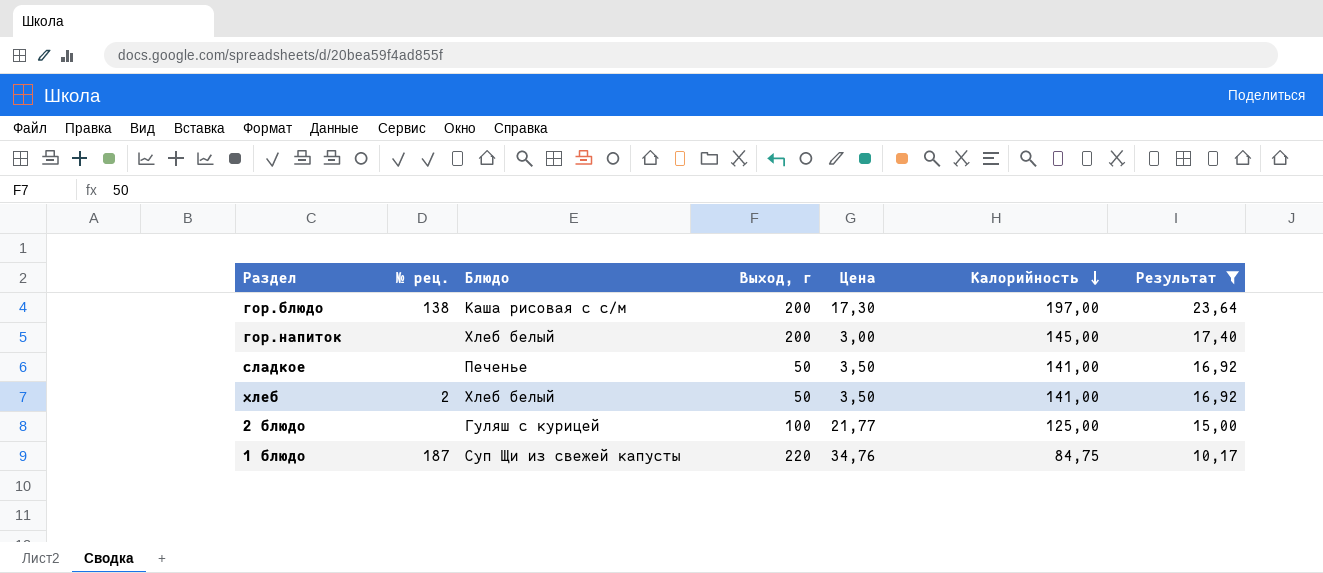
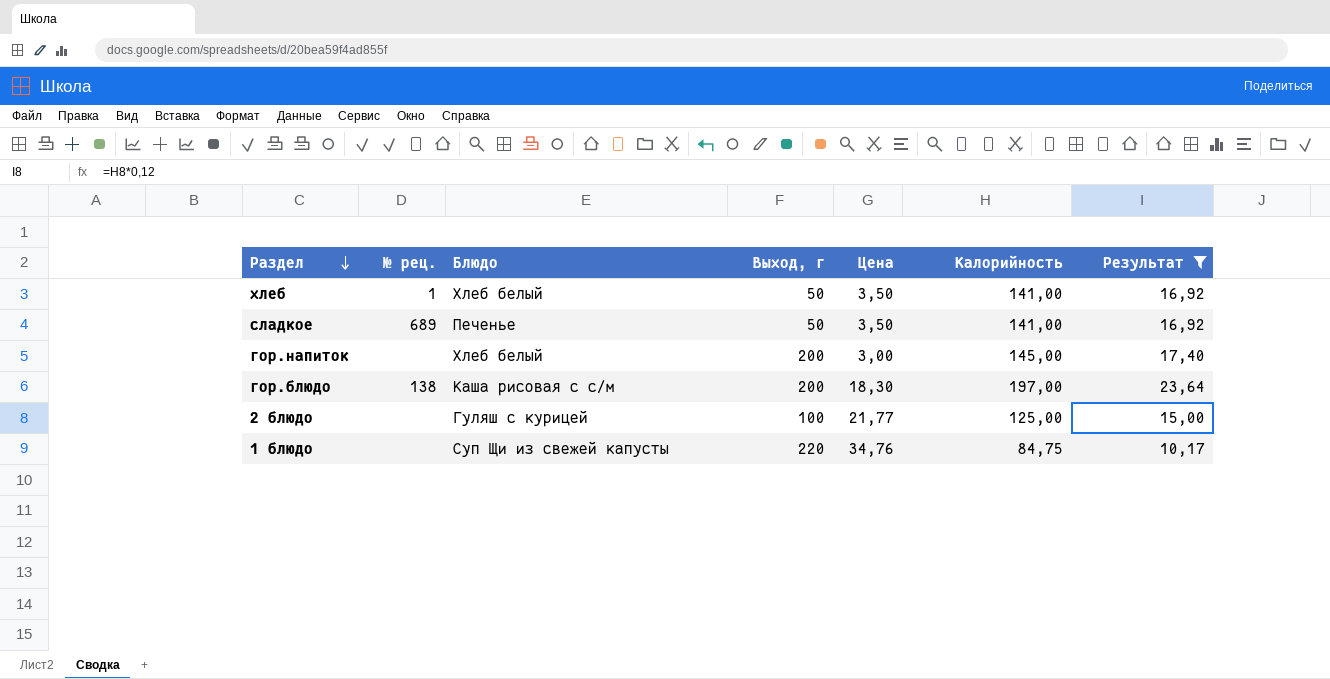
row order: Калорийность descending -> Раздел descending
хлеб | № рец.: 2 -> 1
сладкое | № рец.: none -> 689
гор.блюдо | Цена: 17,30 -> 18,30
1 блюдо | № рец.: 187 -> none

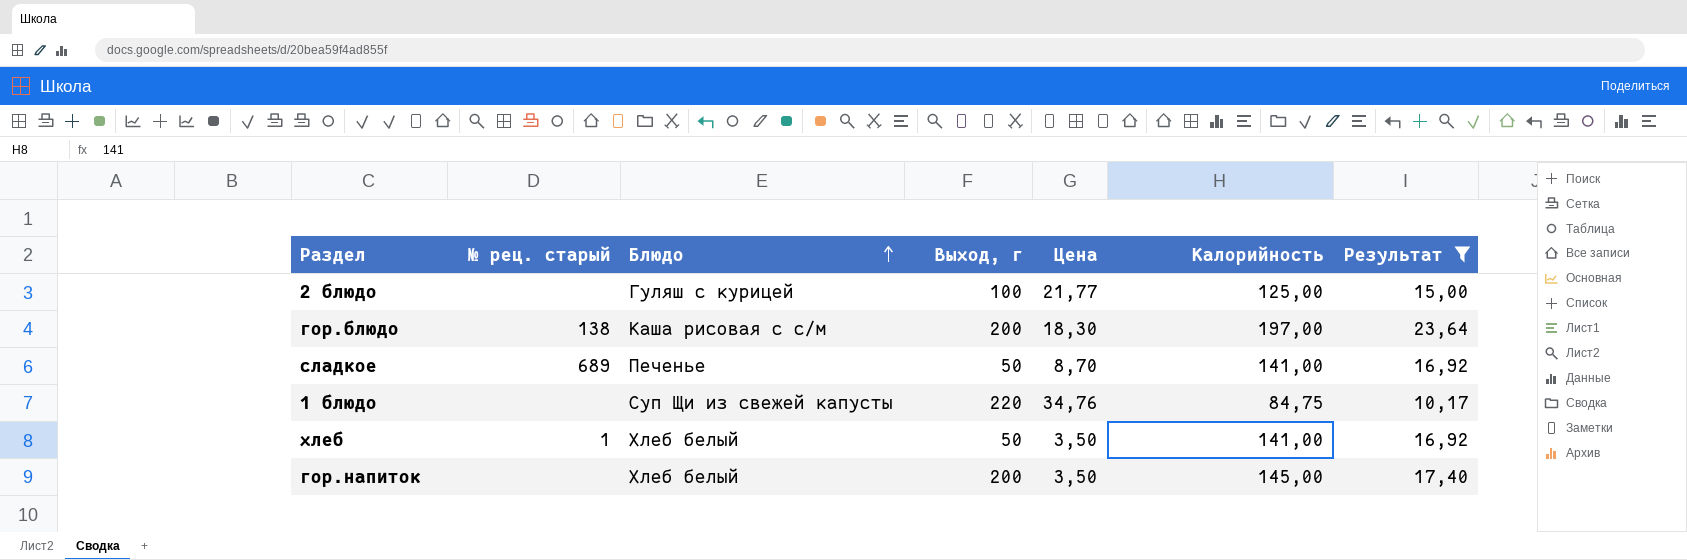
row order: Раздел descending -> Блюдо ascending
column name: № рец. -> № рец. старый
сладкое | Цена: 3,50 -> 8,70
гор.напиток | Цена: 3,00 -> 3,50

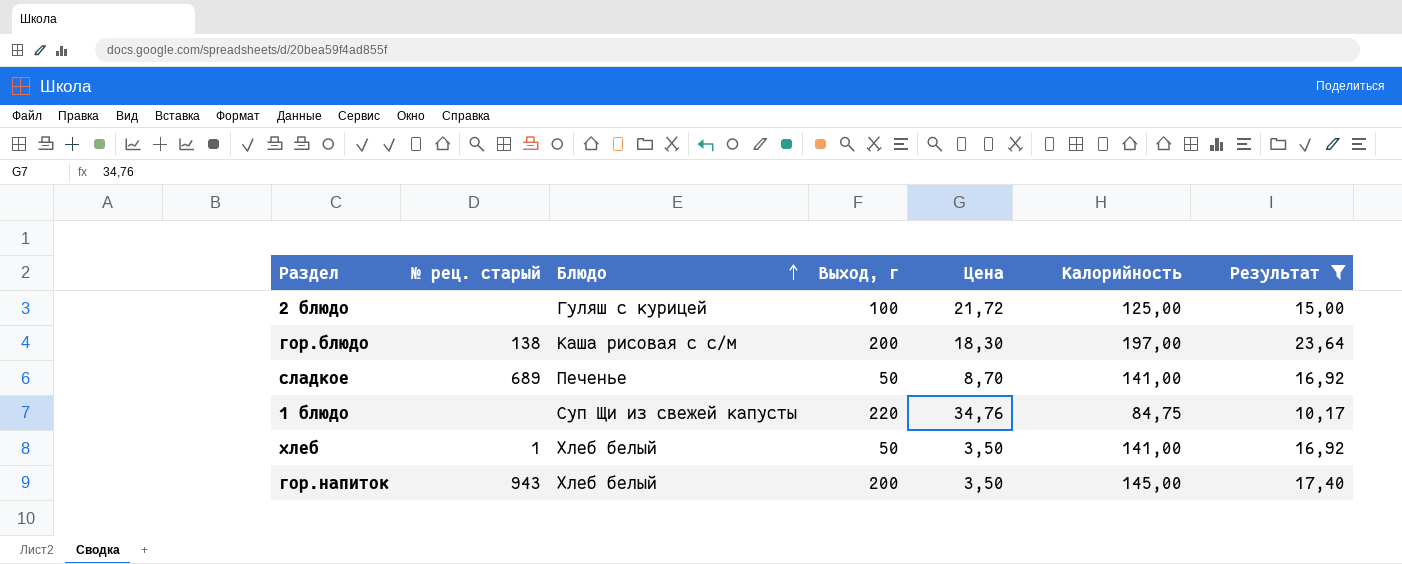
2 блюдо | Цена: 21,77 -> 21,72
гор.напиток | № рец. старый: none -> 943

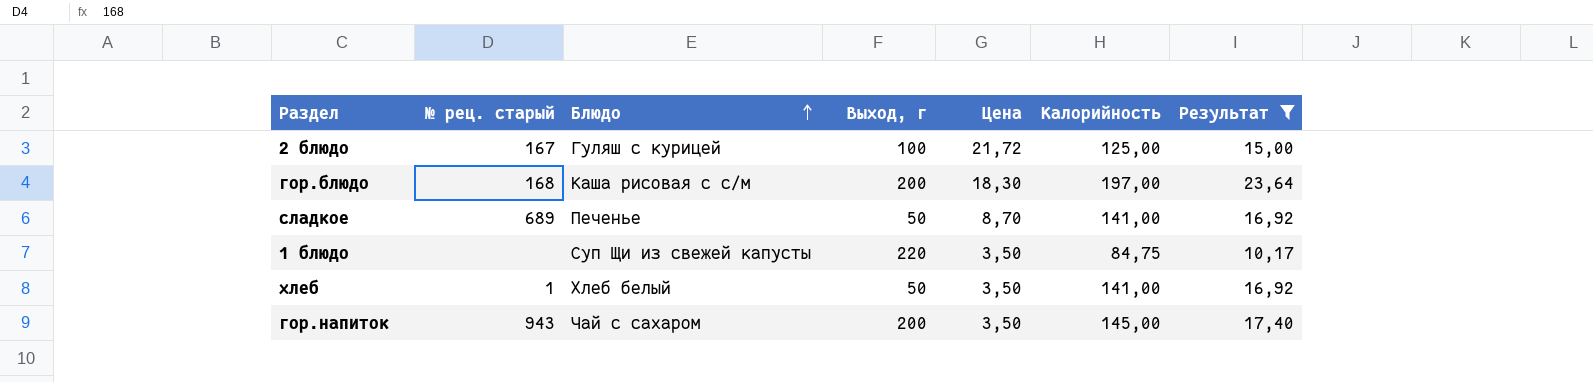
2 блюдо | № рец. старый: none -> 167
гор.блюдо | № рец. старый: 138 -> 168
1 блюдо | Цена: 34,76 -> 3,50
гор.напиток | Блюдо: Хлеб белый -> Чай с сахаром

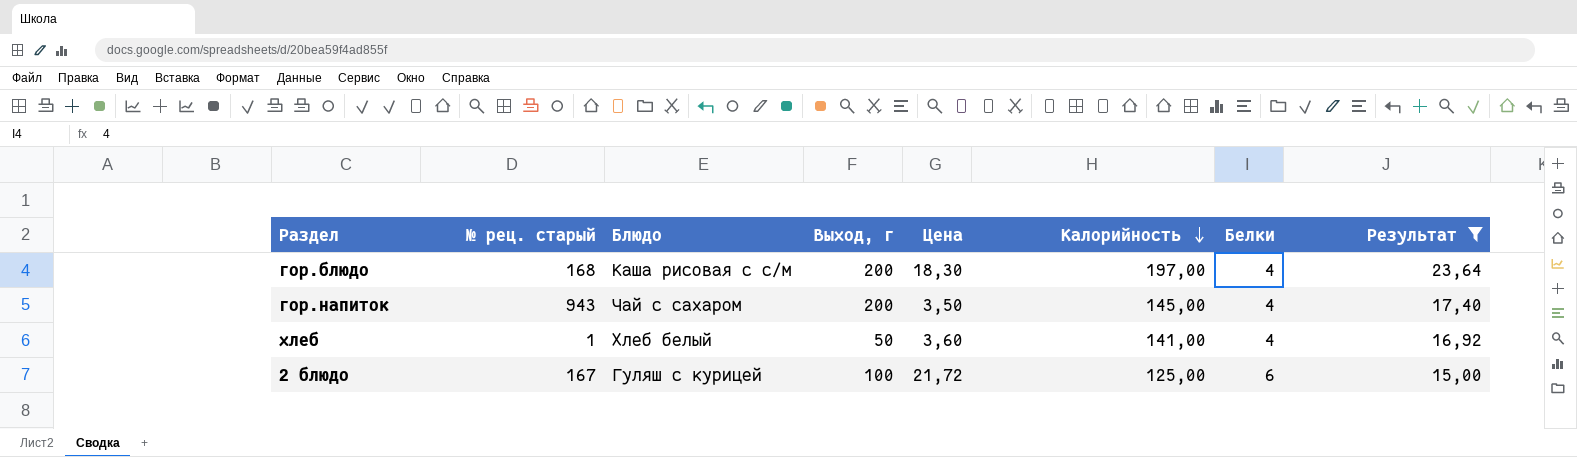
row order: Блюдо ascending -> Калорийность descending
column Белки | position: none -> 7
row сладкое: 689 | Печенье | 50 | 8,70 | 141,00 | 16,92 -> none
row 1 блюдо: none | Суп Щи из свежей капусты | 220 | 3,50 | 84,75 | 10,17 -> none
хлеб | Цена: 3,50 -> 3,60

